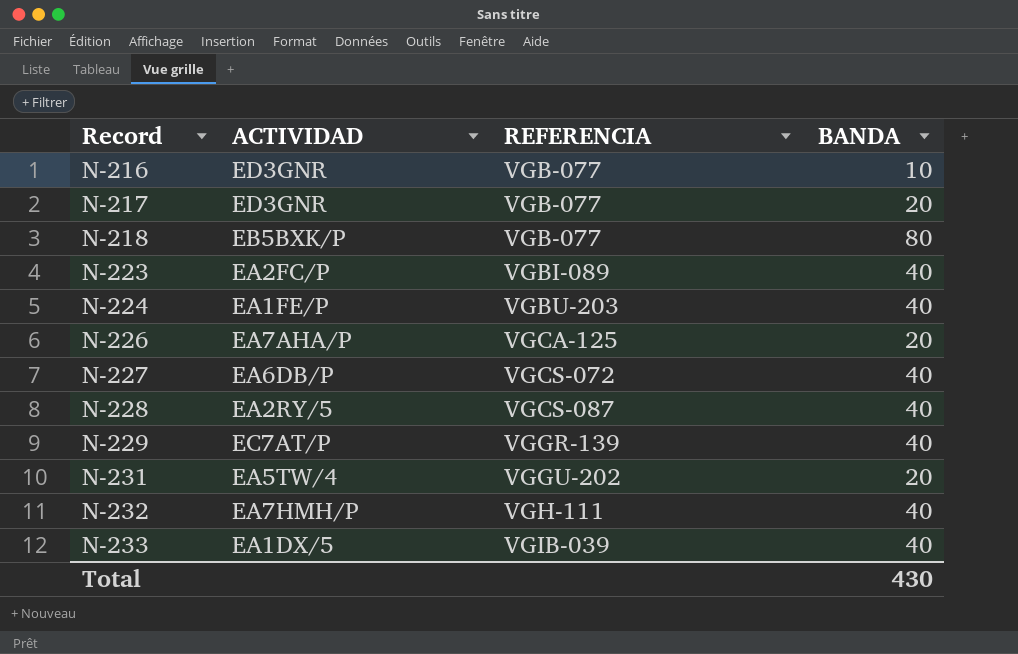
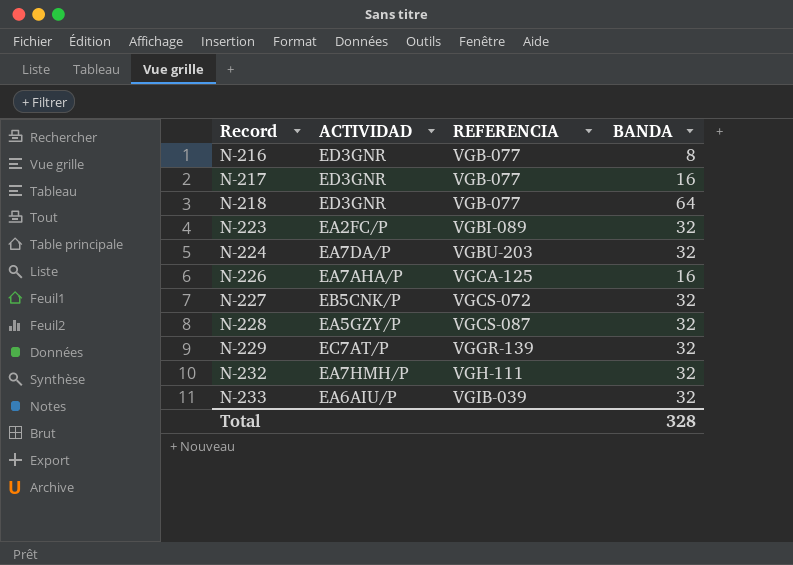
row N-231: EA5TW/4 | VGGU-202 | 20 -> none
N-216 | BANDA: 10 -> 8
N-217 | BANDA: 20 -> 16
N-218 | ACTIVIDAD: EB5BXK/P -> ED3GNR
N-218 | BANDA: 80 -> 64
N-223 | BANDA: 40 -> 32
N-224 | ACTIVIDAD: EA1FE/P -> EA7DA/P
N-224 | BANDA: 40 -> 32
N-226 | BANDA: 20 -> 16
N-227 | ACTIVIDAD: EA6DB/P -> EB5CNK/P
N-227 | BANDA: 40 -> 32
N-228 | ACTIVIDAD: EA2RY/5 -> EA5GZY/P
N-228 | BANDA: 40 -> 32
N-229 | BANDA: 40 -> 32
N-232 | BANDA: 40 -> 32
N-233 | ACTIVIDAD: EA1DX/5 -> EA6AIU/P
N-233 | BANDA: 40 -> 32
Total | BANDA: 430 -> 328

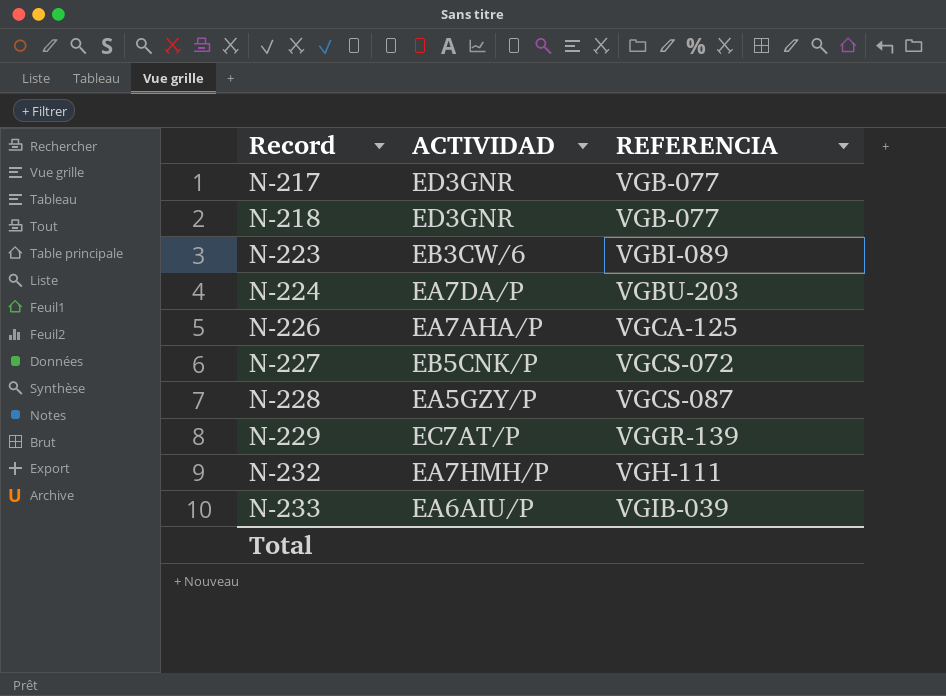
column BANDA | position: 4 -> none
row N-216: ED3GNR | VGB-077 | 8 -> none
N-223 | ACTIVIDAD: EA2FC/P -> EB3CW/6

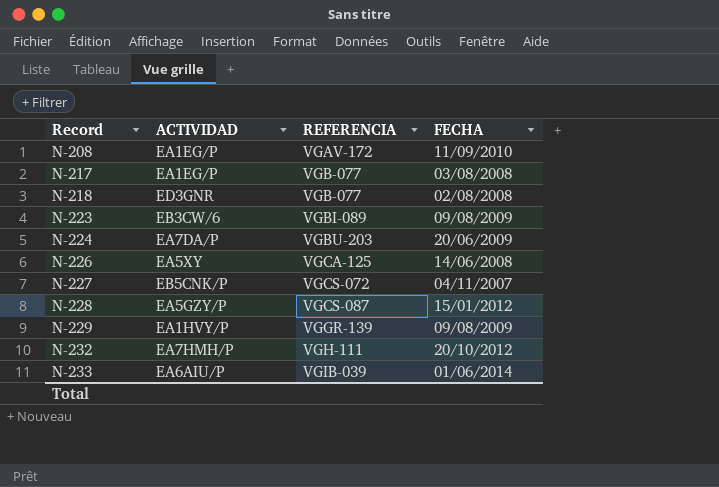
column FECHA | position: none -> 4
row N-208: none -> EA1EG/P | VGAV-172 | 11/09/2010
N-217 | ACTIVIDAD: ED3GNR -> EA1EG/P
N-226 | ACTIVIDAD: EA7AHA/P -> EA5XY
N-229 | ACTIVIDAD: EC7AT/P -> EA1HVY/P

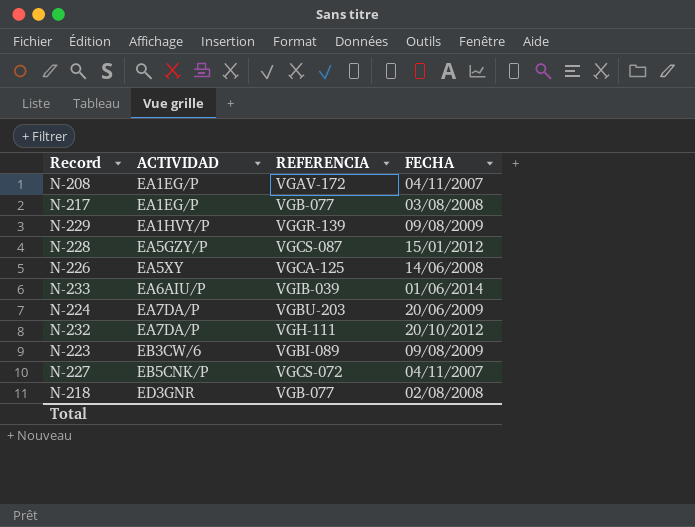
row order: Record ascending -> ACTIVIDAD ascending
N-208 | FECHA: 11/09/2010 -> 04/11/2007
N-232 | ACTIVIDAD: EA7HMH/P -> EA7DA/P

